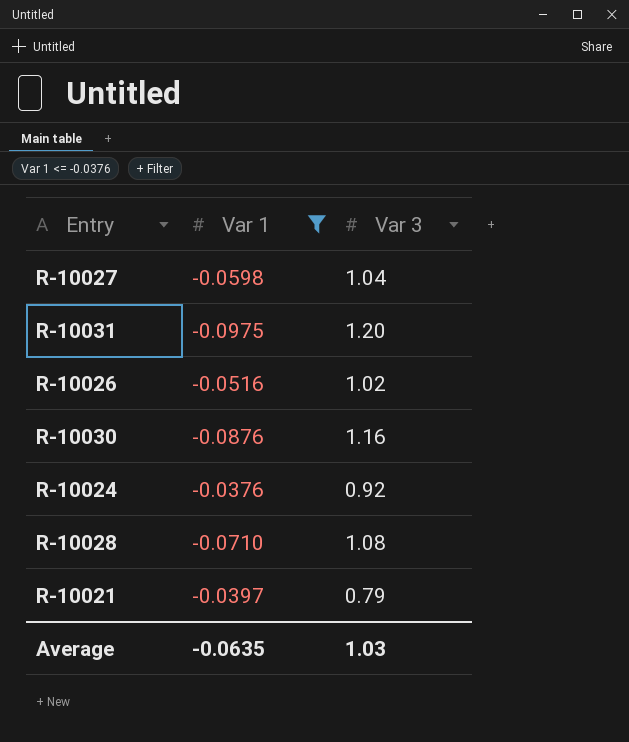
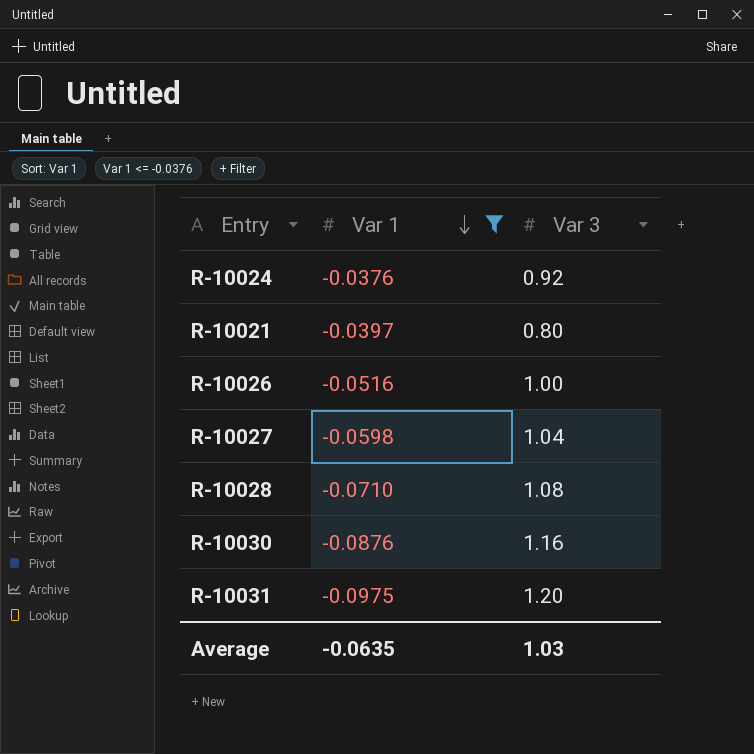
row order: none -> Var 1 descending
R-10021 | Var 3: 0.79 -> 0.80
R-10026 | Var 3: 1.02 -> 1.00

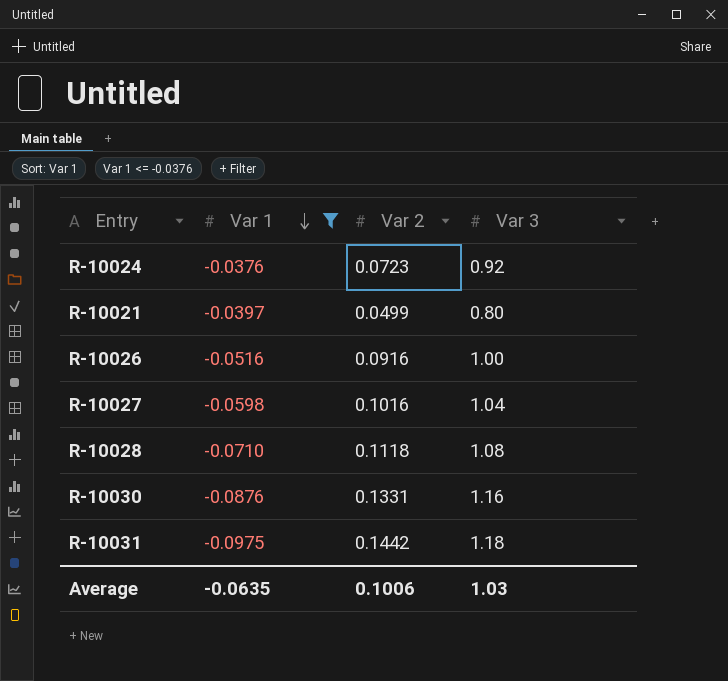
column Var 2 | position: none -> 3
R-10031 | Var 3: 1.20 -> 1.18

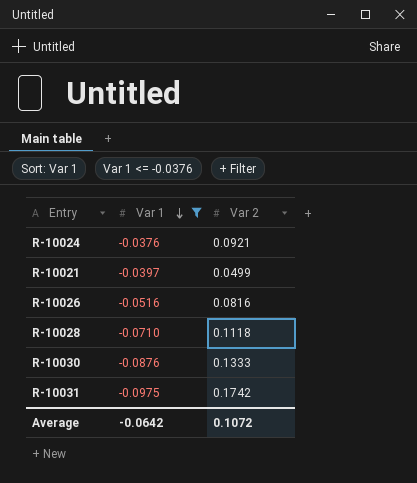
column Var 3 | position: 4 -> none
row R-10027: -0.0598 | 0.1016 | 1.04 -> none
R-10024 | Var 2: 0.0723 -> 0.0921
R-10026 | Var 2: 0.0916 -> 0.0816
R-10030 | Var 2: 0.1331 -> 0.1333
R-10031 | Var 2: 0.1442 -> 0.1742
Average | Var 1: -0.0635 -> -0.0642
Average | Var 2: 0.1006 -> 0.1072

